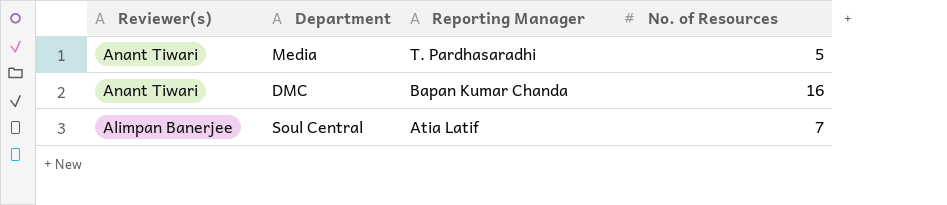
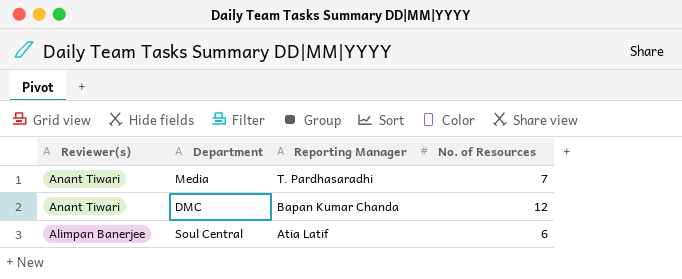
Media | No. of Resources: 5 -> 7
DMC | No. of Resources: 16 -> 12
Soul Central | No. of Resources: 7 -> 6

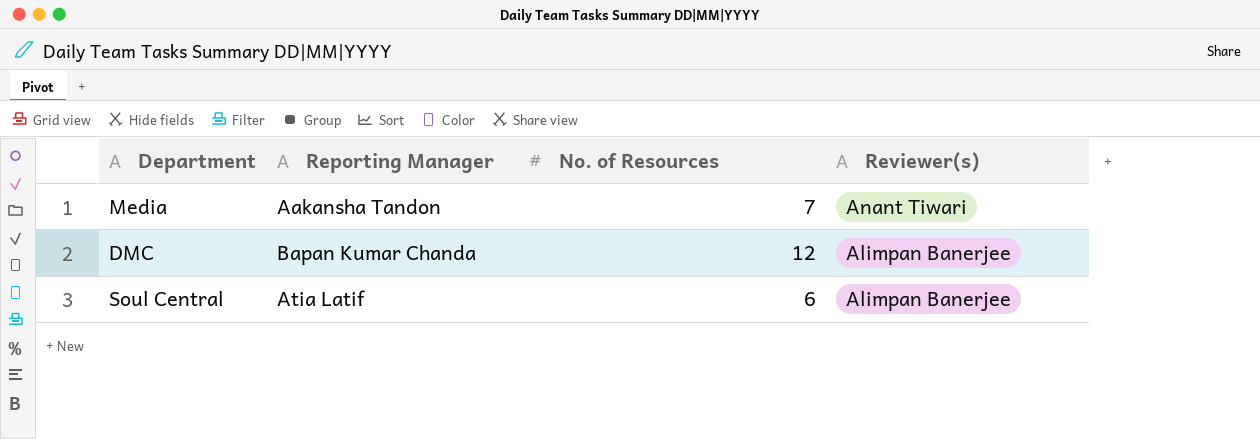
column Reviewer(s) | position: 1 -> 4
Media | Reporting Manager: T. Pardhasaradhi -> Aakansha Tandon
DMC | Reviewer(s): Anant Tiwari -> Alimpan Banerjee

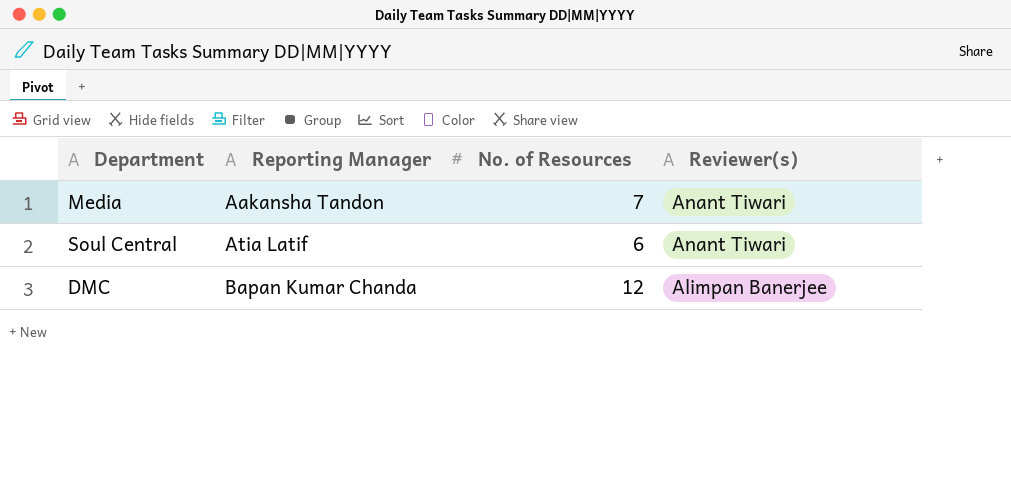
row order: Reviewer(s) descending -> Reporting Manager ascending
Soul Central | Reviewer(s): Alimpan Banerjee -> Anant Tiwari

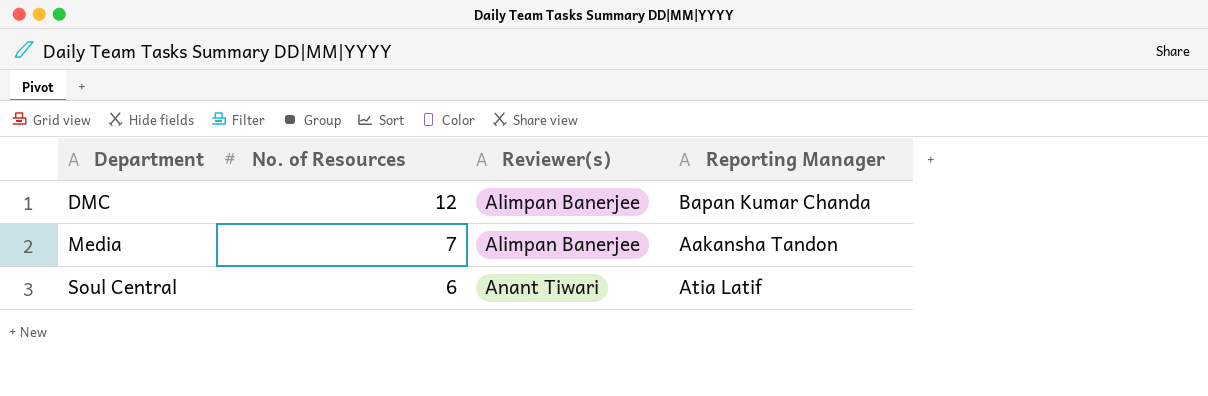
row order: Reporting Manager ascending -> Department ascending
column Reporting Manager | position: 2 -> 4
Media | Reviewer(s): Anant Tiwari -> Alimpan Banerjee

